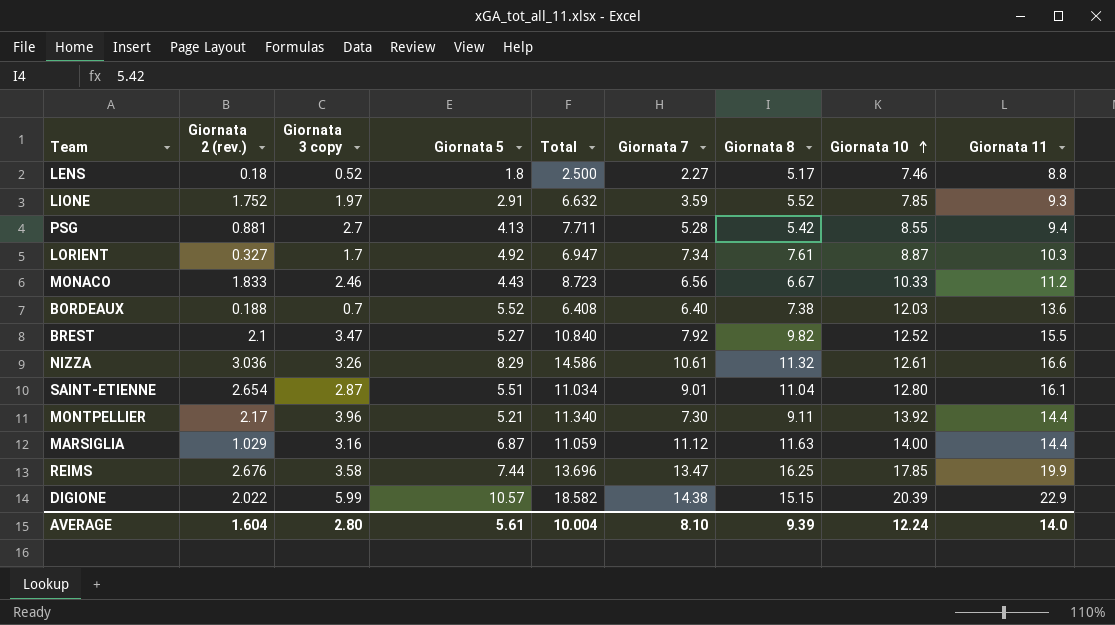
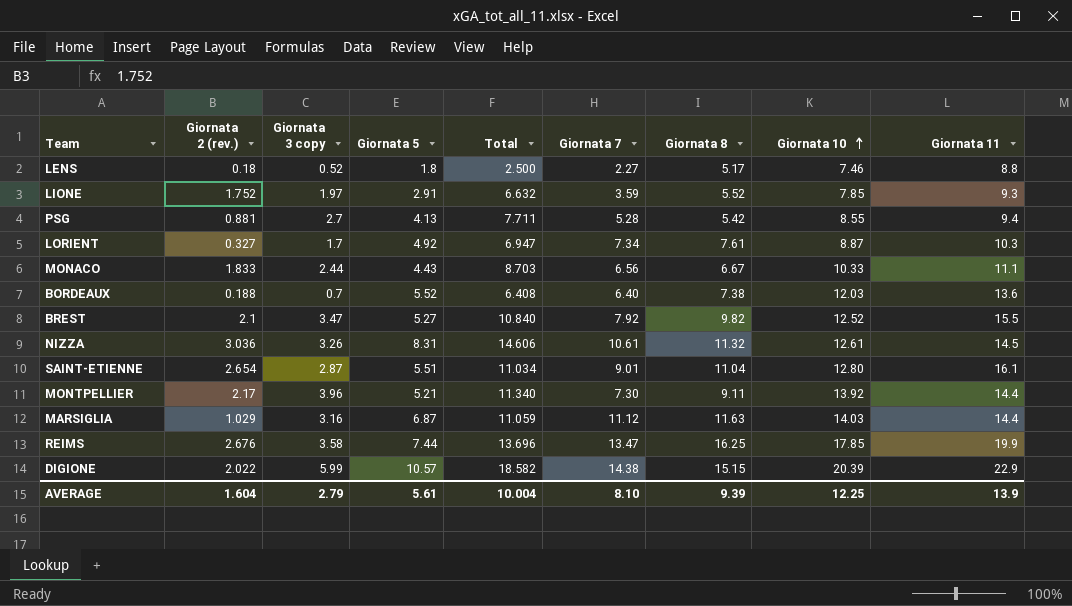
MONACO | Giornata 3 copy: 2.46 -> 2.44
MONACO | Total: 8.723 -> 8.703
MONACO | Giornata 11: 11.2 -> 11.1
NIZZA | Giornata 5: 8.29 -> 8.31
NIZZA | Total: 14.586 -> 14.606
NIZZA | Giornata 11: 16.6 -> 14.5
MARSIGLIA | Giornata 10: 14.00 -> 14.03
AVERAGE | Giornata 3 copy: 2.80 -> 2.79
AVERAGE | Giornata 10: 12.24 -> 12.25
AVERAGE | Giornata 11: 14.0 -> 13.9

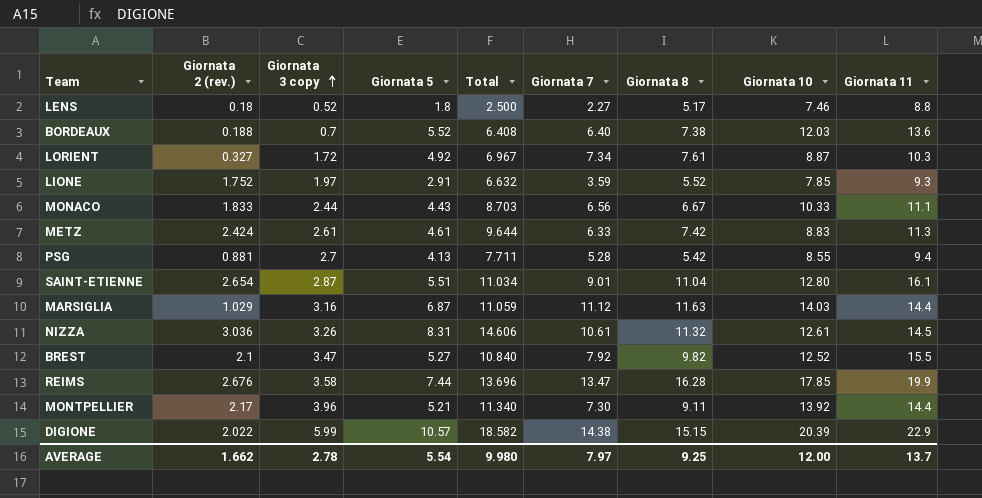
row order: Giornata 10 ascending -> Giornata 3 copy ascending
LORIENT | Giornata 3 copy: 1.7 -> 1.72
LORIENT | Total: 6.947 -> 6.967
row METZ: none -> 2.424 | 2.61 | 4.61 | 9.644 | 6.33 | 7.42 | 8.83 | 11.3
REIMS | Giornata 8: 16.25 -> 16.28
AVERAGE | Giornata 2 (rev.): 1.604 -> 1.662
AVERAGE | Giornata 3 copy: 2.79 -> 2.78
AVERAGE | Giornata 5: 5.61 -> 5.54
AVERAGE | Total: 10.004 -> 9.980
AVERAGE | Giornata 7: 8.10 -> 7.97
AVERAGE | Giornata 8: 9.39 -> 9.25
AVERAGE | Giornata 10: 12.25 -> 12.00
AVERAGE | Giornata 11: 13.9 -> 13.7

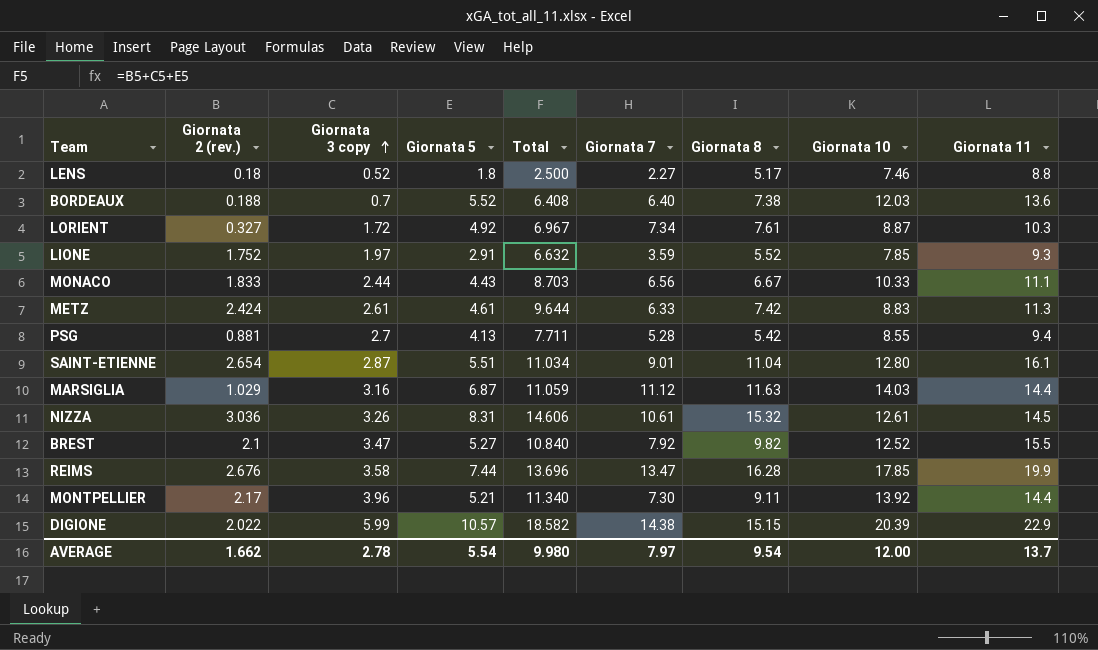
NIZZA | Giornata 8: 11.32 -> 15.32
AVERAGE | Giornata 8: 9.25 -> 9.54

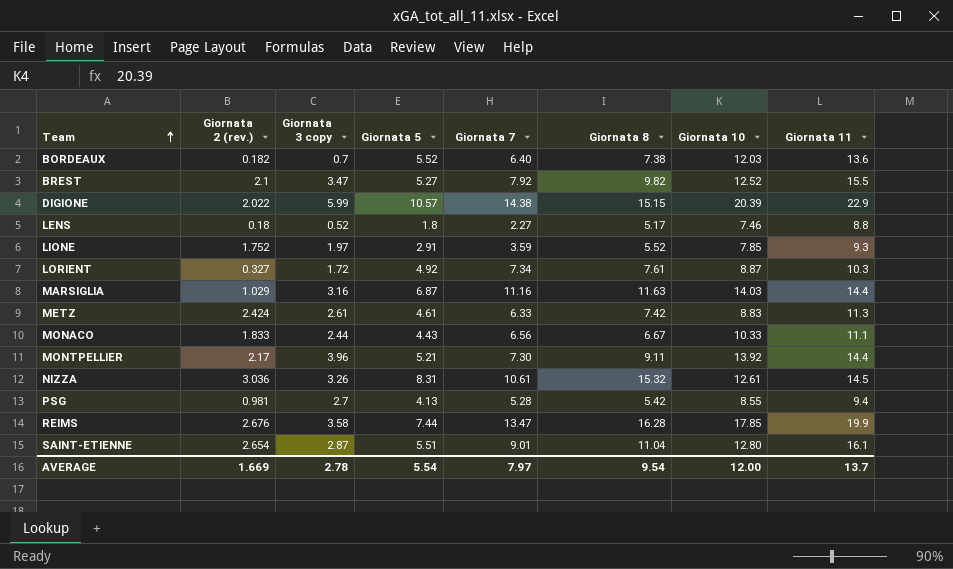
row order: Giornata 3 copy ascending -> Team ascending
column Total | formula: [Giornata 2 (rev.)] + [Giornata 3 copy] + [Giornata 5] -> none
BORDEAUX | Giornata 2 (rev.): 0.188 -> 0.182
MARSIGLIA | Giornata 7: 11.12 -> 11.16
PSG | Giornata 2 (rev.): 0.881 -> 0.981
AVERAGE | Giornata 2 (rev.): 1.662 -> 1.669

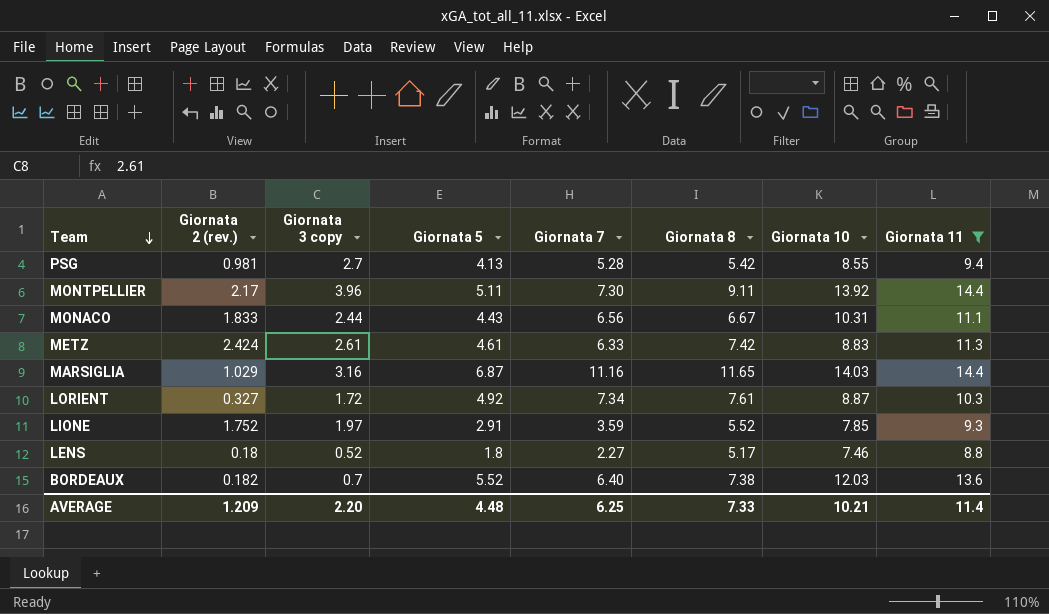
filter: none -> Giornata 11 <= 14.4
row order: Team ascending -> Team descending
MONTPELLIER | Giornata 5: 5.21 -> 5.11
MONACO | Giornata 10: 10.33 -> 10.31
MARSIGLIA | Giornata 8: 11.63 -> 11.65
AVERAGE | Giornata 2 (rev.): 1.669 -> 1.209
AVERAGE | Giornata 3 copy: 2.78 -> 2.20
AVERAGE | Giornata 5: 5.54 -> 4.48
AVERAGE | Giornata 7: 7.97 -> 6.25
AVERAGE | Giornata 8: 9.54 -> 7.33
AVERAGE | Giornata 10: 12.00 -> 10.21
AVERAGE | Giornata 11: 13.7 -> 11.4

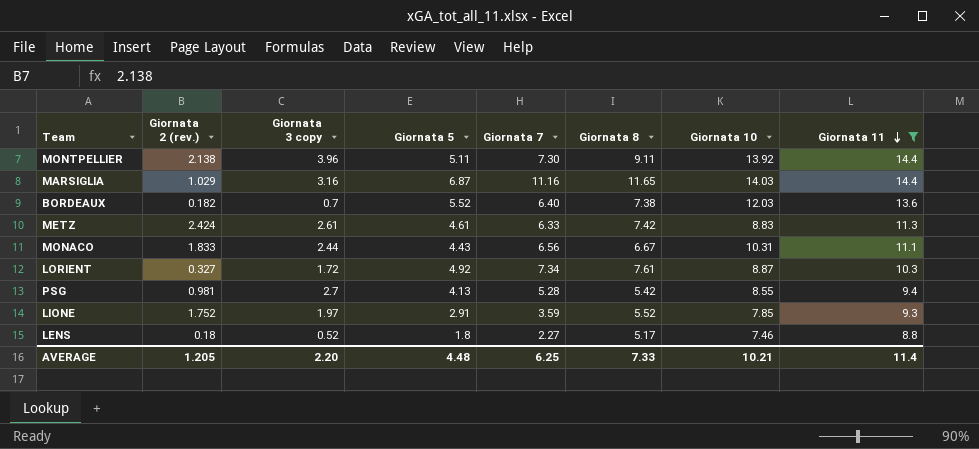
row order: Team descending -> Giornata 11 descending
MONTPELLIER | Giornata 2 (rev.): 2.17 -> 2.138
AVERAGE | Giornata 2 (rev.): 1.209 -> 1.205

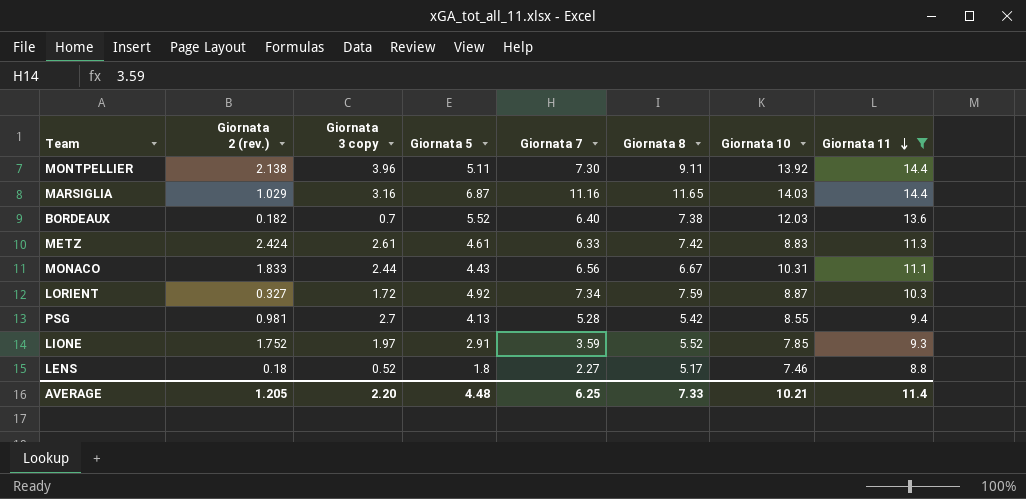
LORIENT | Giornata 8: 7.61 -> 7.59

